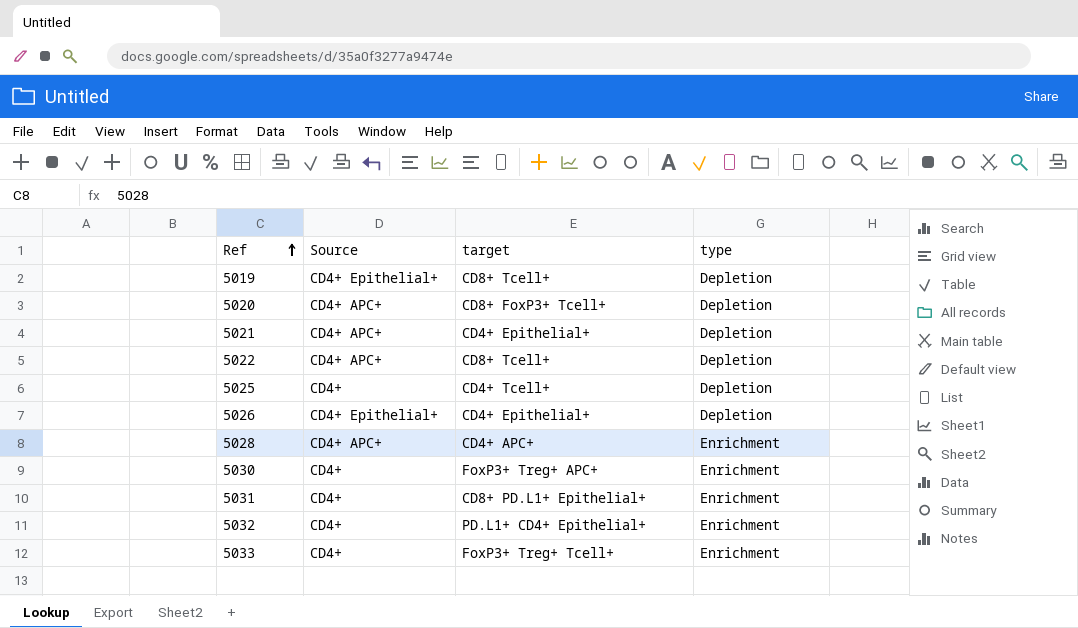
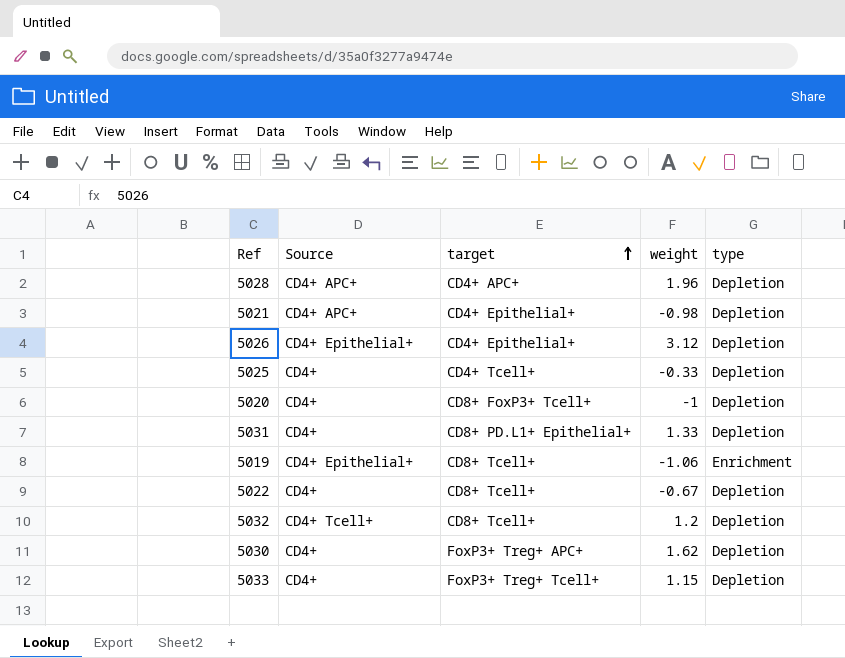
row order: Ref ascending -> target ascending
column weight | position: none -> 4
5028 | type: Enrichment -> Depletion
5020 | Source: CD4+ APC+ -> CD4+
5031 | type: Enrichment -> Depletion
5019 | type: Depletion -> Enrichment
5022 | Source: CD4+ APC+ -> CD4+
5032 | Source: CD4+ -> CD4+ Tcell+
5032 | target: PD.L1+ CD4+ Epithelial+ -> CD8+ Tcell+
5032 | type: Enrichment -> Depletion
5030 | type: Enrichment -> Depletion
5033 | type: Enrichment -> Depletion

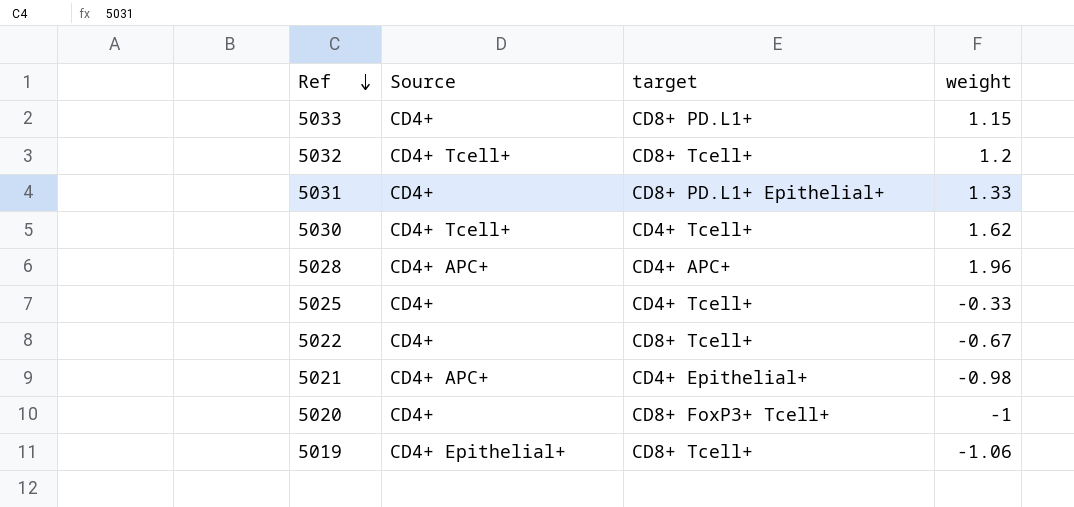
row order: target ascending -> Ref descending
column type | position: 5 -> none
row 5026: CD4+ Epithelial+ | CD4+ Epithelial+ | 3.12 | Depletion -> none
5033 | target: FoxP3+ Treg+ Tcell+ -> CD8+ PD.L1+
5030 | Source: CD4+ -> CD4+ Tcell+
5030 | target: FoxP3+ Treg+ APC+ -> CD4+ Tcell+

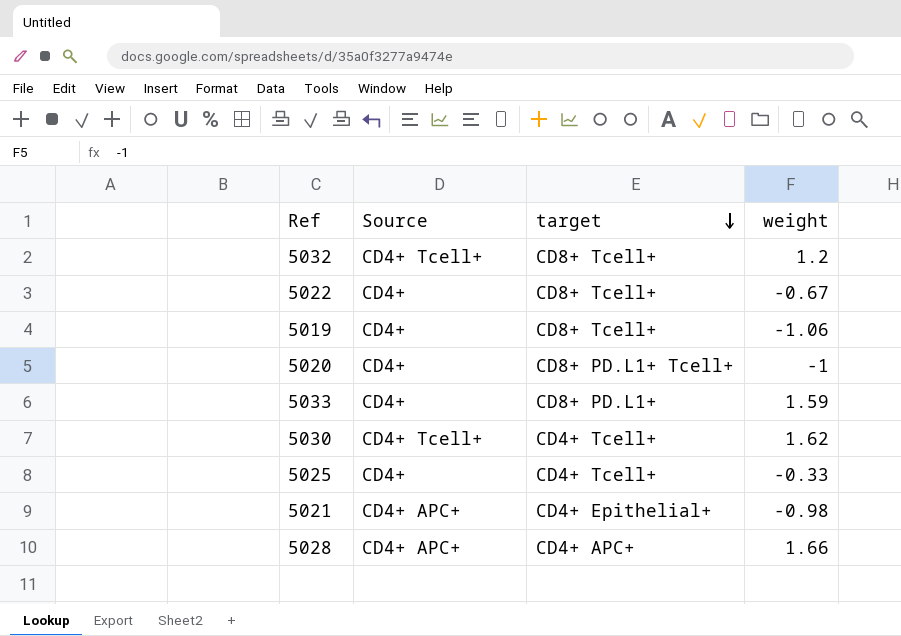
row order: Ref descending -> target descending
row 5031: CD4+ | CD8+ PD.L1+ Epithelial+ | 1.33 -> none
5019 | Source: CD4+ Epithelial+ -> CD4+
5020 | target: CD8+ FoxP3+ Tcell+ -> CD8+ PD.L1+ Tcell+
5033 | weight: 1.15 -> 1.59
5028 | weight: 1.96 -> 1.66

